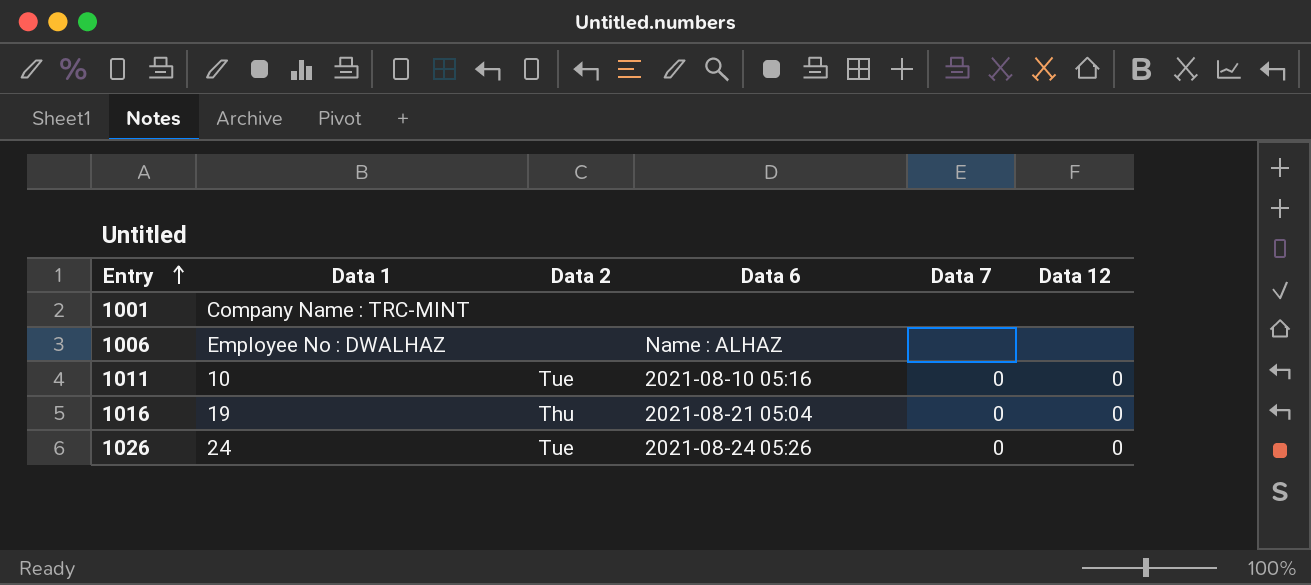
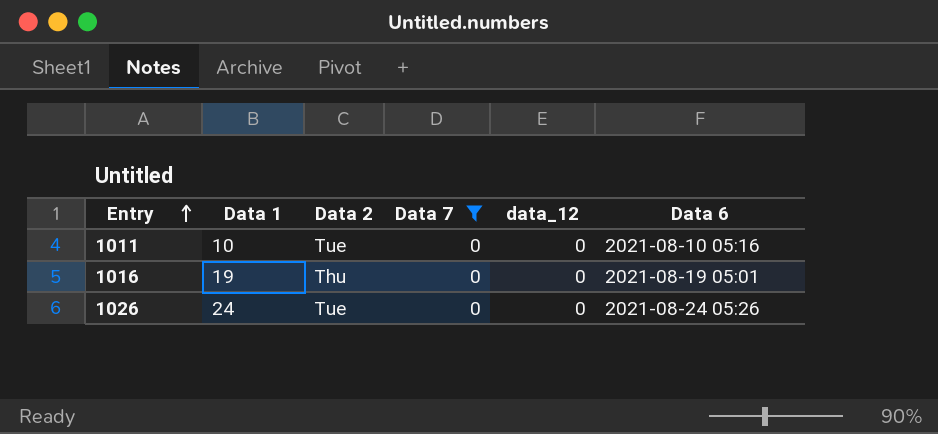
filter: none -> Data 7 = 0
column name: Data 12 -> data_12
column Data 6 | position: 4 -> 6
1016 | Data 6: 2021-08-21 05:04 -> 2021-08-19 05:01

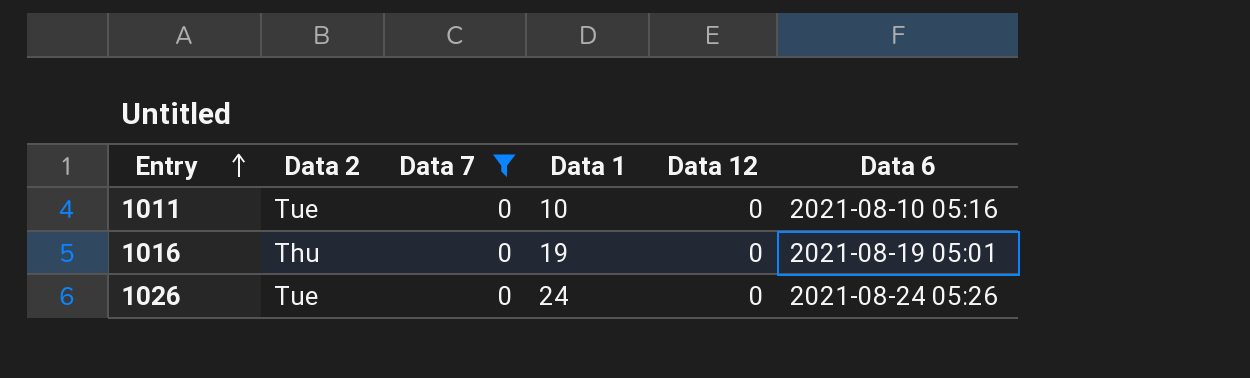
column Data 1 | position: 2 -> 4
column name: data_12 -> Data 12

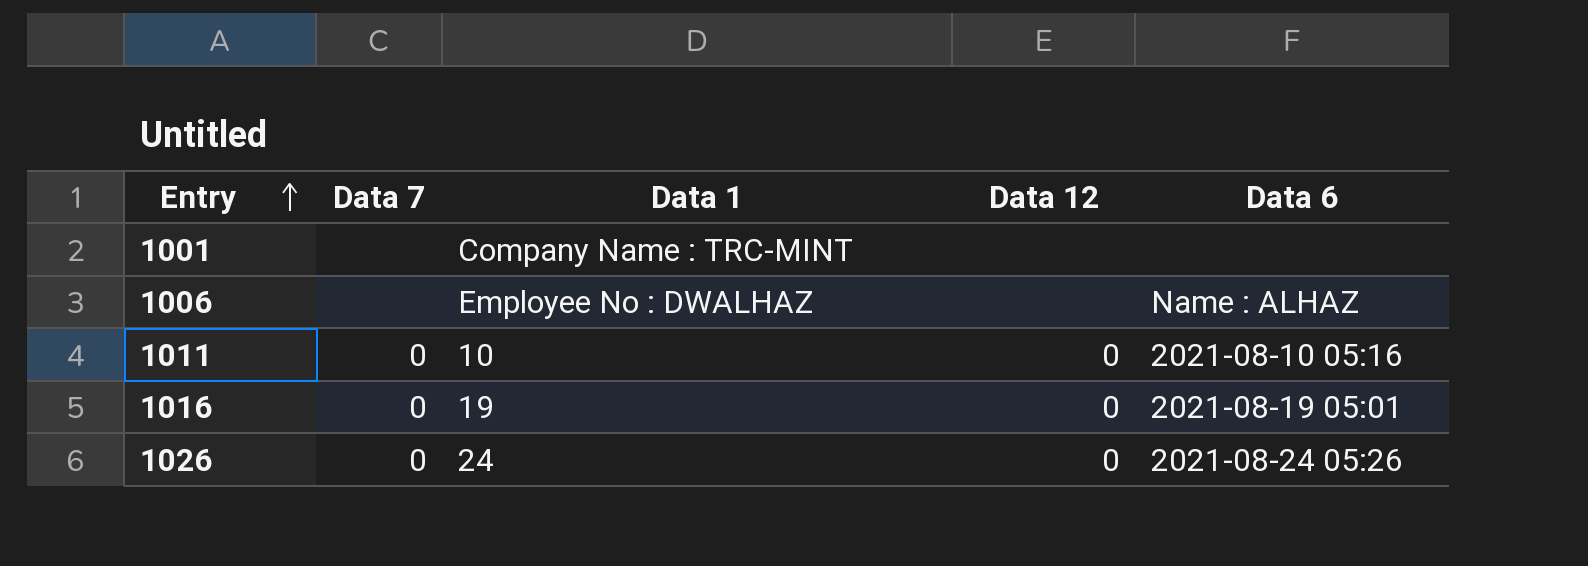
filter: Data 7 = 0 -> none
column Data 2 | position: 2 -> none

